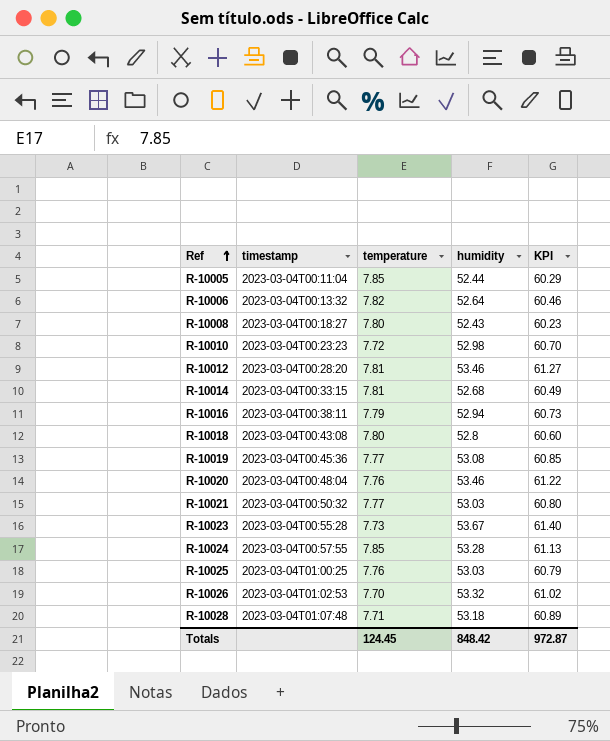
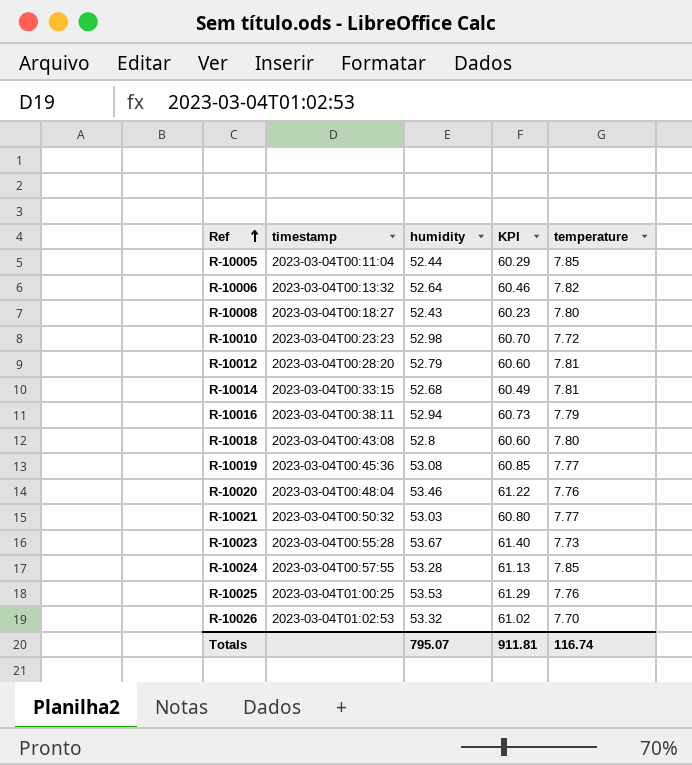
column temperature | position: 3 -> 5
row R-10028: 2023-03-04T01:07:48 | 7.71 | 53.18 | 60.89 -> none
R-10012 | humidity: 53.46 -> 52.79
R-10012 | KPI: 61.27 -> 60.60
R-10025 | humidity: 53.03 -> 53.53
R-10025 | KPI: 60.79 -> 61.29
Totals | humidity: 848.42 -> 795.07
Totals | KPI: 972.87 -> 911.81
Totals | temperature: 124.45 -> 116.74

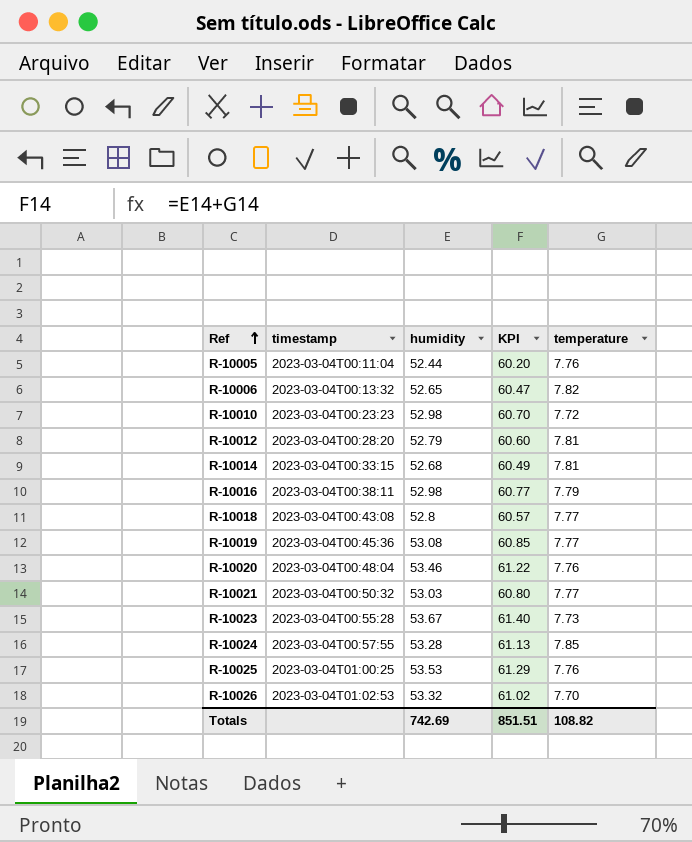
row R-10008: 2023-03-04T00:18:27 | 52.43 | 60.23 | 7.80 -> none
R-10005 | KPI: 60.29 -> 60.20
R-10005 | temperature: 7.85 -> 7.76
R-10006 | humidity: 52.64 -> 52.65
R-10006 | KPI: 60.46 -> 60.47
R-10016 | humidity: 52.94 -> 52.98
R-10016 | KPI: 60.73 -> 60.77
R-10018 | KPI: 60.60 -> 60.57
R-10018 | temperature: 7.80 -> 7.77
Totals | humidity: 795.07 -> 742.69
Totals | KPI: 911.81 -> 851.51
Totals | temperature: 116.74 -> 108.82

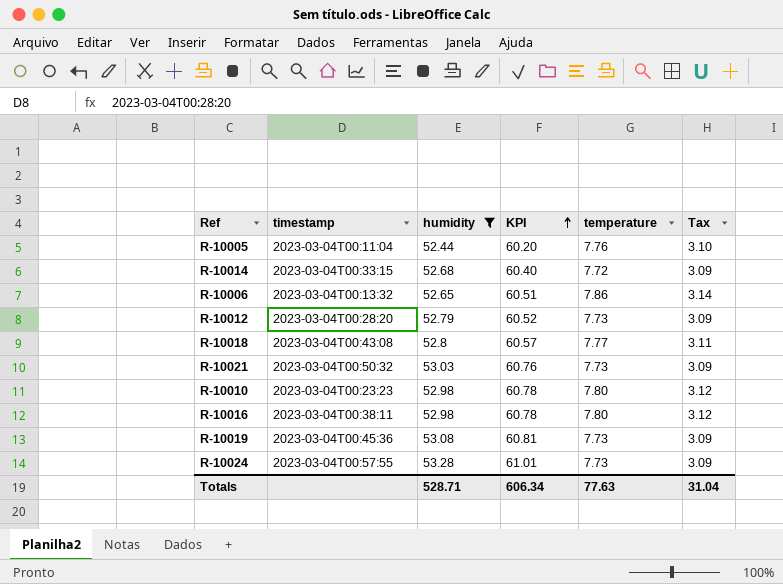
filter: none -> humidity <= 53.28
row order: Ref ascending -> KPI ascending
column Tax | formula: none -> [temperature] * 0.4
R-10014 | KPI: 60.49 -> 60.40
R-10014 | temperature: 7.81 -> 7.72
R-10006 | KPI: 60.47 -> 60.51
R-10006 | temperature: 7.82 -> 7.86
R-10012 | KPI: 60.60 -> 60.52
R-10012 | temperature: 7.81 -> 7.73
R-10021 | KPI: 60.80 -> 60.76
R-10021 | temperature: 7.77 -> 7.73
R-10010 | KPI: 60.70 -> 60.78
R-10010 | temperature: 7.72 -> 7.80
R-10016 | KPI: 60.77 -> 60.78
R-10016 | temperature: 7.79 -> 7.80
R-10019 | KPI: 60.85 -> 60.81
R-10019 | temperature: 7.77 -> 7.73
R-10024 | KPI: 61.13 -> 61.01
R-10024 | temperature: 7.85 -> 7.73
Totals | humidity: 742.69 -> 528.71
Totals | KPI: 851.51 -> 606.34
Totals | temperature: 108.82 -> 77.63

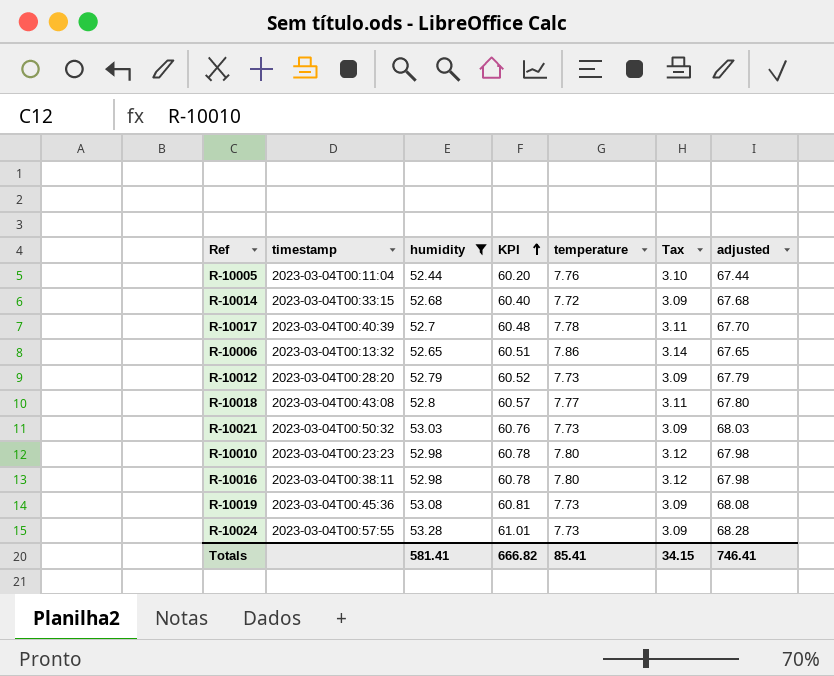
column adjusted | formula: none -> [humidity] + 15
row R-10017: none -> 2023-03-04T00:40:39 | 52.7 | 60.48 | 7.78 | 3.11 | 67.70
Totals | humidity: 528.71 -> 581.41
Totals | KPI: 606.34 -> 666.82
Totals | temperature: 77.63 -> 85.41
Totals | Tax: 31.04 -> 34.15

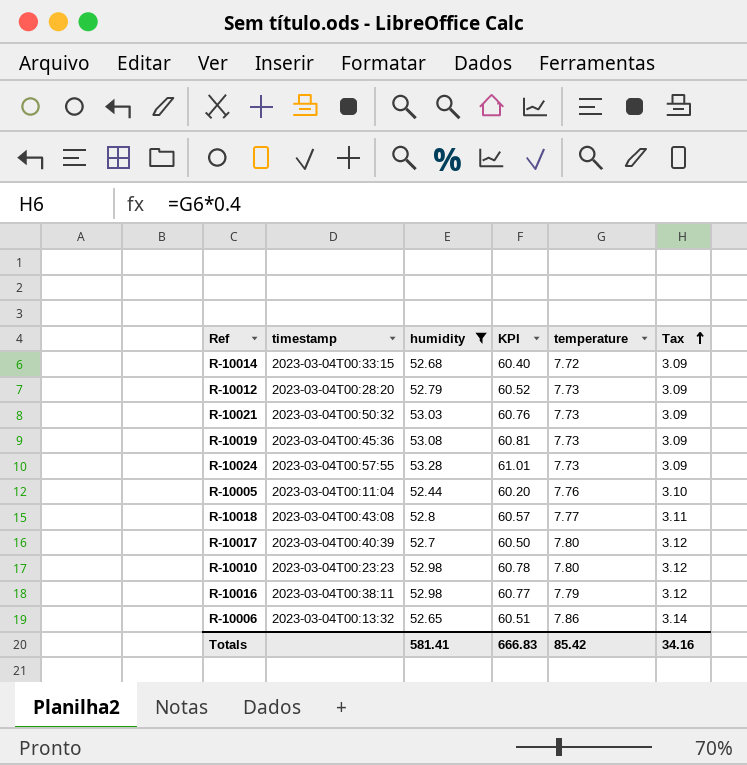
row order: KPI ascending -> Tax ascending
column adjusted | formula: [humidity] + 15 -> none
R-10017 | KPI: 60.48 -> 60.50
R-10017 | temperature: 7.78 -> 7.80
R-10017 | Tax: 3.11 -> 3.12
R-10016 | KPI: 60.78 -> 60.77
R-10016 | temperature: 7.80 -> 7.79
Totals | KPI: 666.82 -> 666.83
Totals | temperature: 85.41 -> 85.42
Totals | Tax: 34.15 -> 34.16

